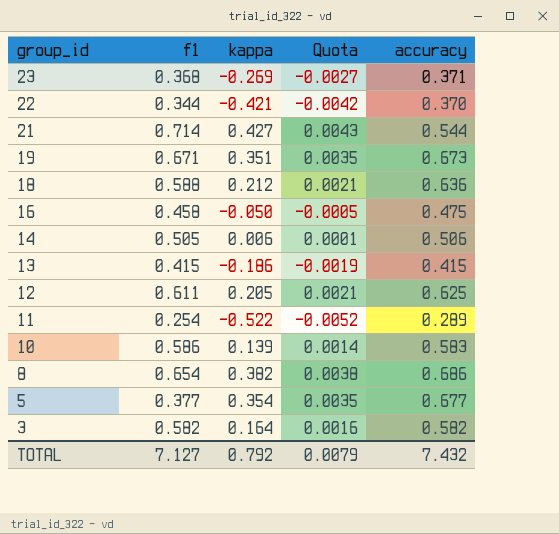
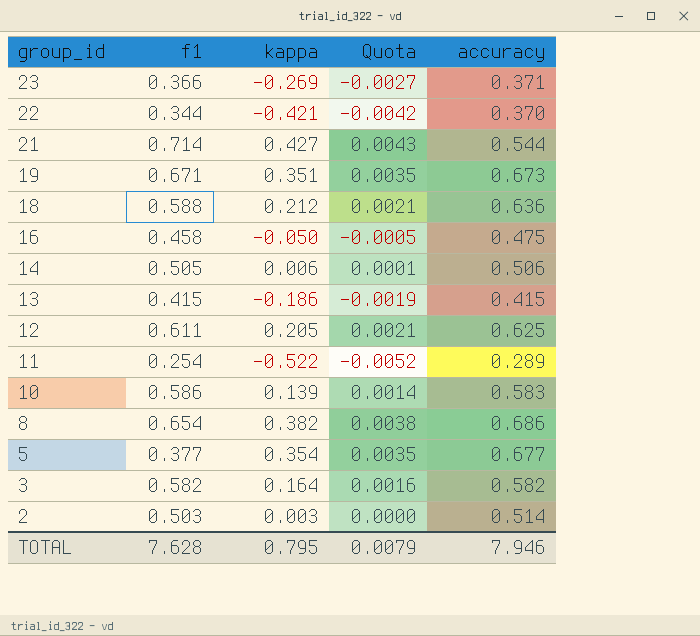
23 | f1: 0.368 -> 0.366
row 2: none -> 0.503 | 0.003 | 0.0000 | 0.514
TOTAL | f1: 7.127 -> 7.628
TOTAL | kappa: 0.792 -> 0.795
TOTAL | accuracy: 7.432 -> 7.946

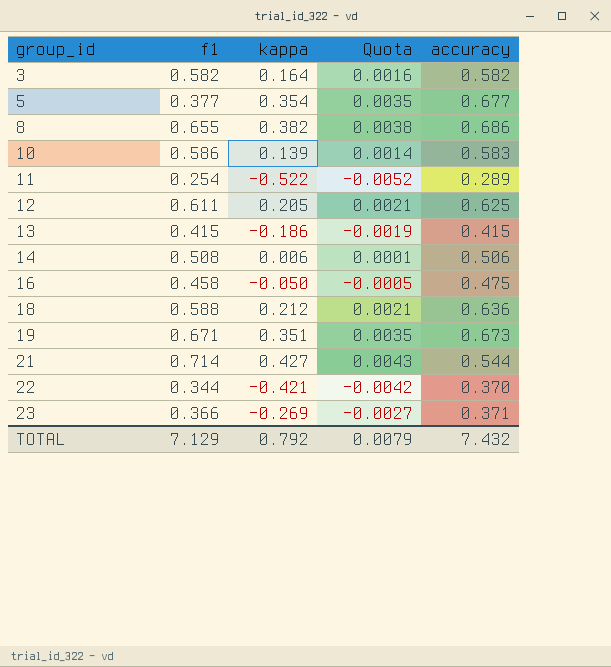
row order: group_id descending -> group_id ascending
row 2: 0.503 | 0.003 | 0.0000 | 0.514 -> none
8 | f1: 0.654 -> 0.655
14 | f1: 0.505 -> 0.508
TOTAL | f1: 7.628 -> 7.129
TOTAL | kappa: 0.795 -> 0.792
TOTAL | accuracy: 7.946 -> 7.432

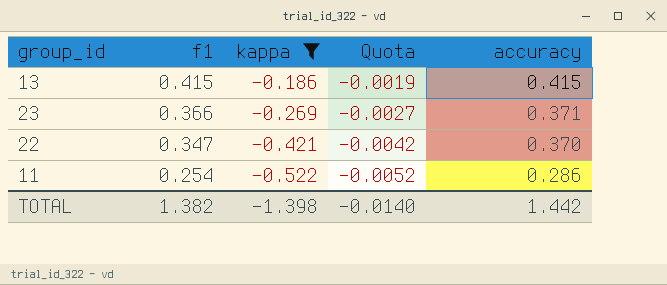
filter: none -> kappa <= -0.186
row order: group_id ascending -> f1 descending
22 | f1: 0.344 -> 0.347
11 | accuracy: 0.289 -> 0.286
TOTAL | f1: 7.129 -> 1.382
TOTAL | kappa: 0.792 -> -1.398
TOTAL | Quota: 0.0079 -> -0.0140
TOTAL | accuracy: 7.432 -> 1.442

